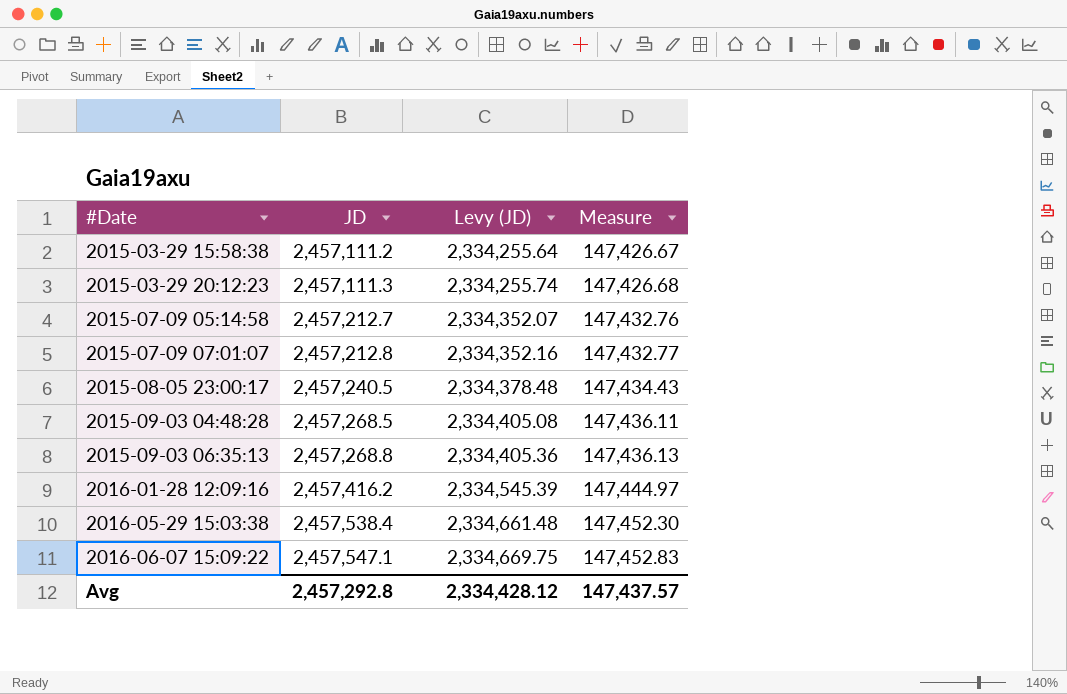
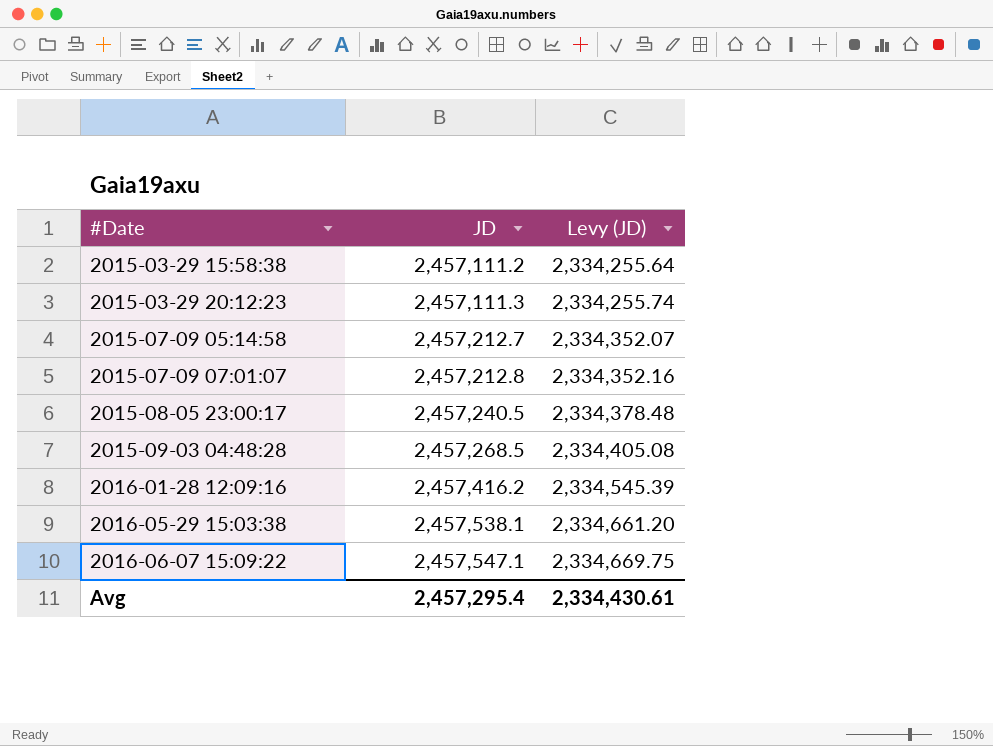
column Measure | formula: [JD] * 0.06 -> none
row 2015-09-03 06:35:13: 2,457,268.8 | 2,334,405.36 | 147,436.13 -> none
2016-05-29 15:03:38 | JD: 2,457,538.4 -> 2,457,538.1
2016-05-29 15:03:38 | Levy (JD): 2,334,661.48 -> 2,334,661.20
Avg | JD: 2,457,292.8 -> 2,457,295.4
Avg | Levy (JD): 2,334,428.12 -> 2,334,430.61

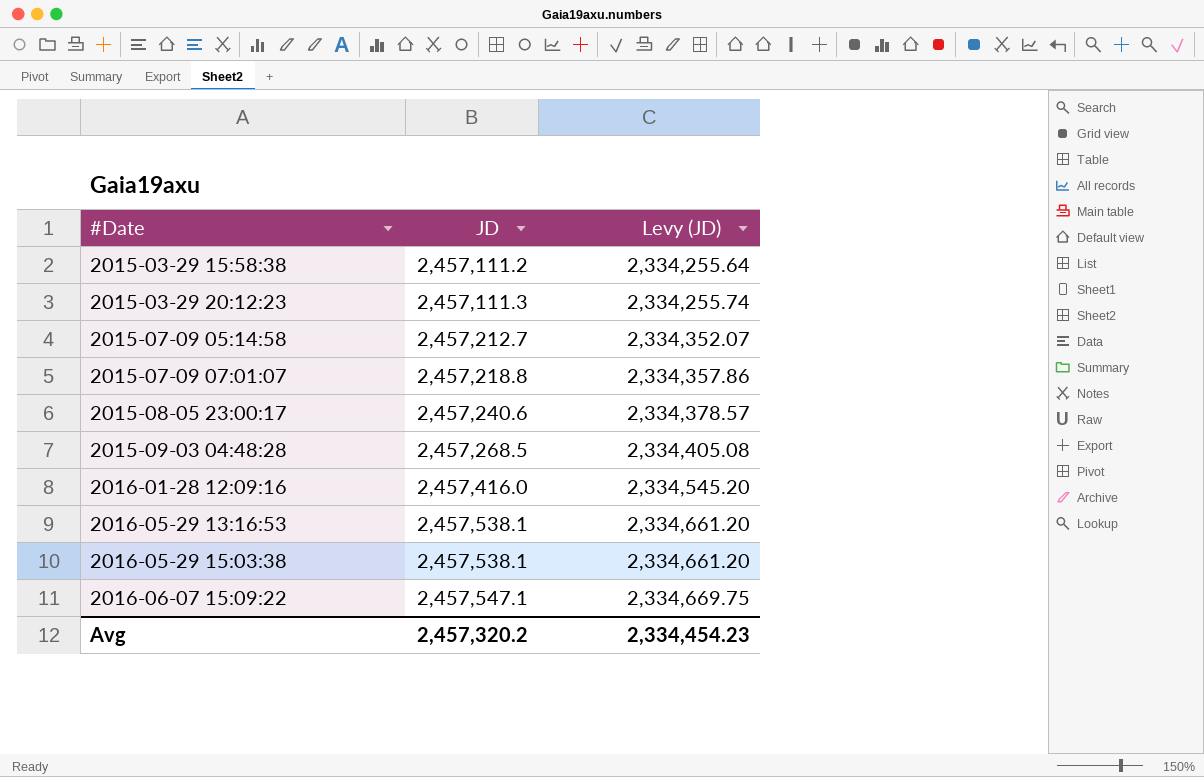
2015-07-09 07:01:07 | JD: 2,457,212.8 -> 2,457,218.8
2015-07-09 07:01:07 | Levy (JD): 2,334,352.16 -> 2,334,357.86
2015-08-05 23:00:17 | JD: 2,457,240.5 -> 2,457,240.6
2015-08-05 23:00:17 | Levy (JD): 2,334,378.48 -> 2,334,378.57
2016-01-28 12:09:16 | JD: 2,457,416.2 -> 2,457,416.0
2016-01-28 12:09:16 | Levy (JD): 2,334,545.39 -> 2,334,545.20
row 2016-05-29 13:16:53: none -> 2,457,538.1 | 2,334,661.20
Avg | JD: 2,457,295.4 -> 2,457,320.2
Avg | Levy (JD): 2,334,430.61 -> 2,334,454.23

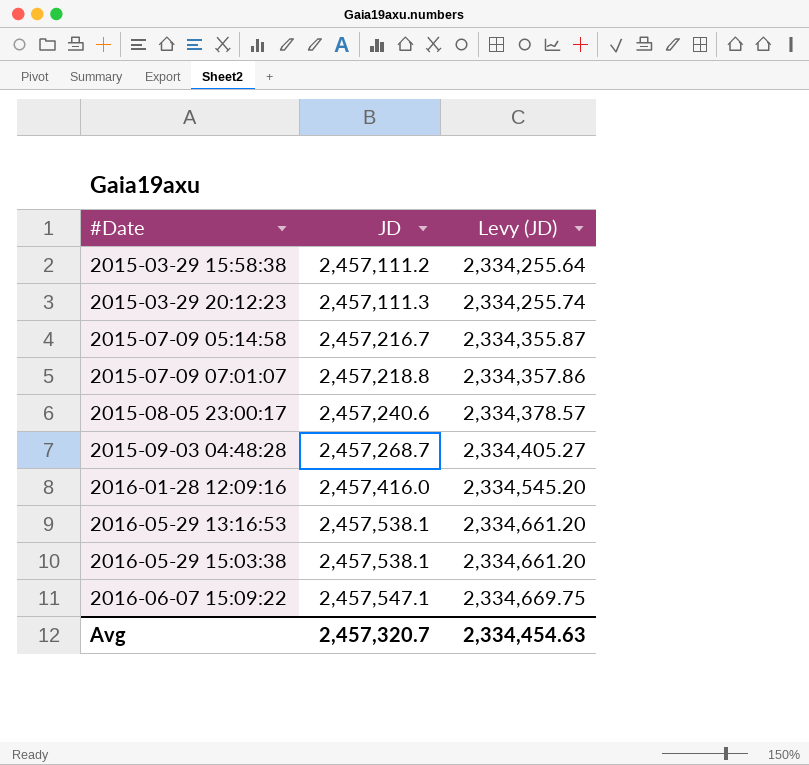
2015-07-09 05:14:58 | JD: 2,457,212.7 -> 2,457,216.7
2015-07-09 05:14:58 | Levy (JD): 2,334,352.07 -> 2,334,355.87
2015-09-03 04:48:28 | JD: 2,457,268.5 -> 2,457,268.7
2015-09-03 04:48:28 | Levy (JD): 2,334,405.08 -> 2,334,405.27
Avg | JD: 2,457,320.2 -> 2,457,320.7
Avg | Levy (JD): 2,334,454.23 -> 2,334,454.63

